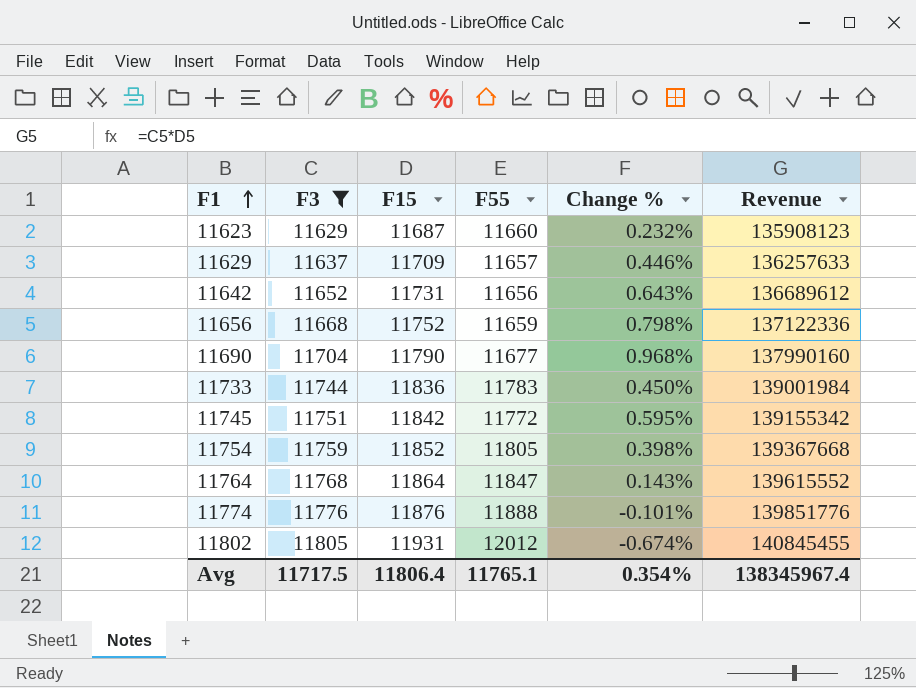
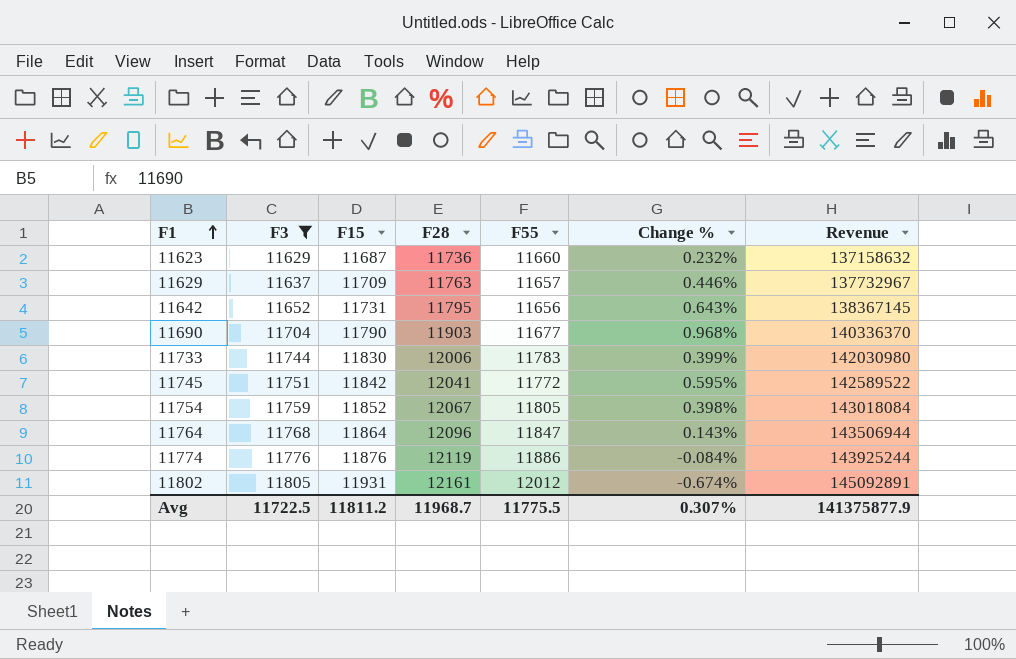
column F28 | position: none -> 4
column Revenue | formula: [F3] * [F15] -> [F15] * [F28]
row 11656: 11668 | 11752 | 11659 | 0.798% | 137122336 -> none
11733 | F15: 11836 -> 11830
11733 | Change %: 0.450% -> 0.399%
11774 | F55: 11888 -> 11886
11774 | Change %: -0.101% -> -0.084%
Avg | F3: 11717.5 -> 11722.5
Avg | F15: 11806.4 -> 11811.2
Avg | F55: 11765.1 -> 11775.5
Avg | Change %: 0.354% -> 0.307%
Avg | Revenue: 138345967.4 -> 141375877.9

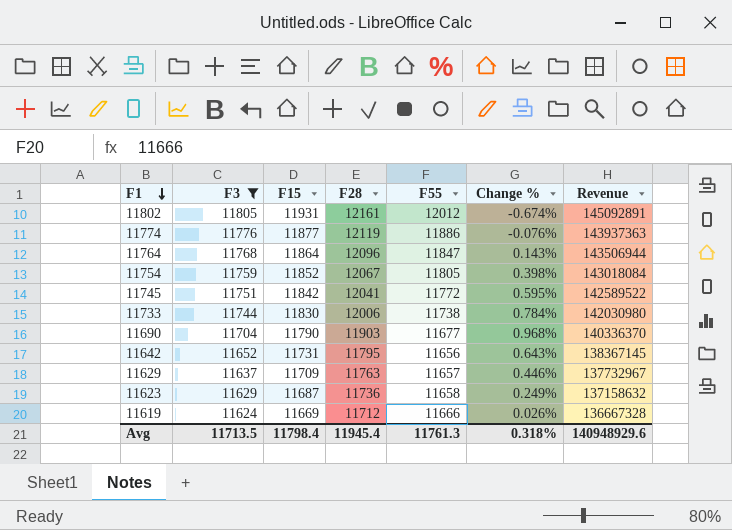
row order: F1 ascending -> F1 descending
11774 | F15: 11876 -> 11877
11774 | Change %: -0.084% -> -0.076%
11774 | Revenue: 143925244 -> 143937363
11733 | F55: 11783 -> 11738
11733 | Change %: 0.399% -> 0.784%
11623 | F55: 11660 -> 11658
11623 | Change %: 0.232% -> 0.249%
row 11619: none -> 11624 | 11669 | 11712 | 11666 | 0.026% | 136667328
Avg | F3: 11722.5 -> 11713.5
Avg | F15: 11811.2 -> 11798.4
Avg | F28: 11968.7 -> 11945.4
Avg | F55: 11775.5 -> 11761.3
Avg | Change %: 0.307% -> 0.318%
Avg | Revenue: 141375877.9 -> 140948929.6

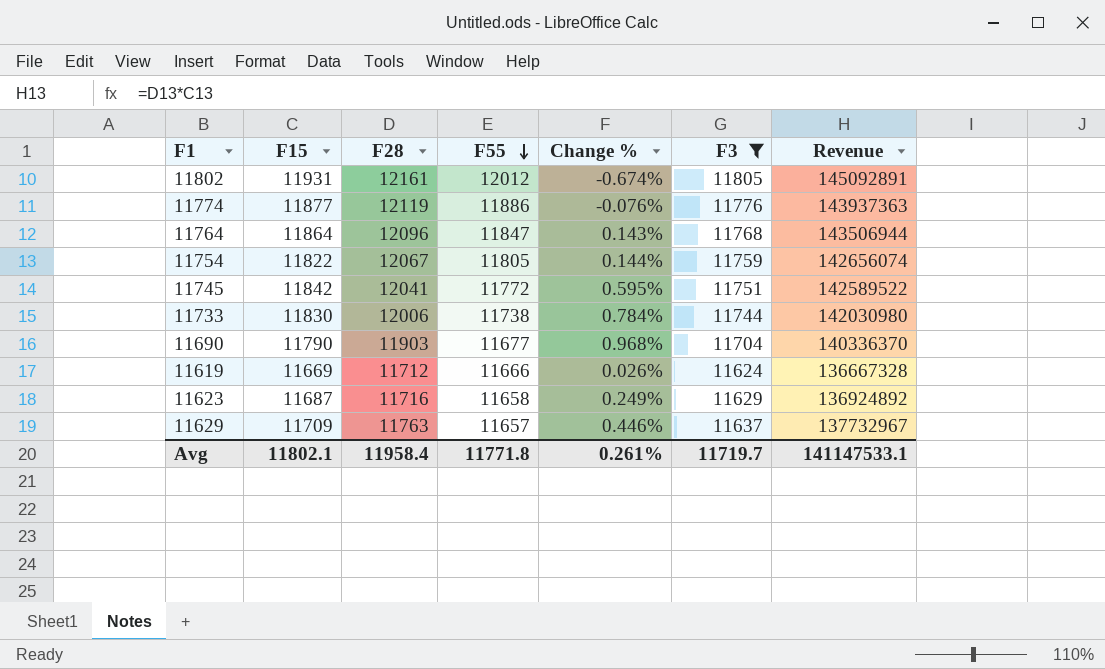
row order: F1 descending -> F55 descending
column F3 | position: 2 -> 6
row 11642: 11652 | 11731 | 11795 | 11656 | 0.643% | 138367145 -> none
11754 | F15: 11852 -> 11822
11754 | Change %: 0.398% -> 0.144%
11754 | Revenue: 143018084 -> 142656074
11623 | F28: 11736 -> 11716
11623 | Revenue: 137158632 -> 136924892
Avg | F15: 11798.4 -> 11802.1
Avg | F28: 11945.4 -> 11958.4
Avg | F55: 11761.3 -> 11771.8
Avg | Change %: 0.318% -> 0.261%
Avg | F3: 11713.5 -> 11719.7
Avg | Revenue: 140948929.6 -> 141147533.1

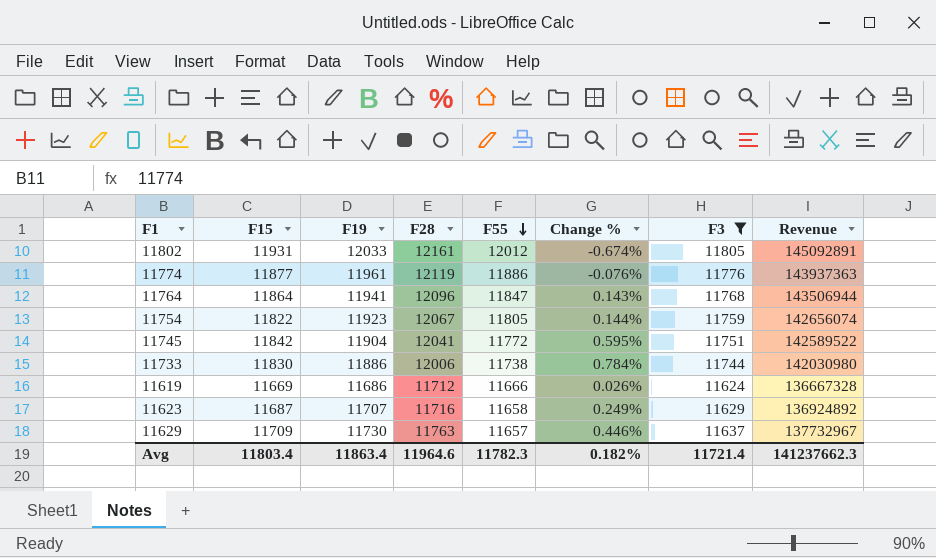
column F19 | position: none -> 3
row 11690: 11790 | 11903 | 11677 | 0.968% | 11704 | 140336370 -> none
Avg | F15: 11802.1 -> 11803.4
Avg | F28: 11958.4 -> 11964.6
Avg | F55: 11771.8 -> 11782.3
Avg | Change %: 0.261% -> 0.182%
Avg | F3: 11719.7 -> 11721.4
Avg | Revenue: 141147533.1 -> 141237662.3

